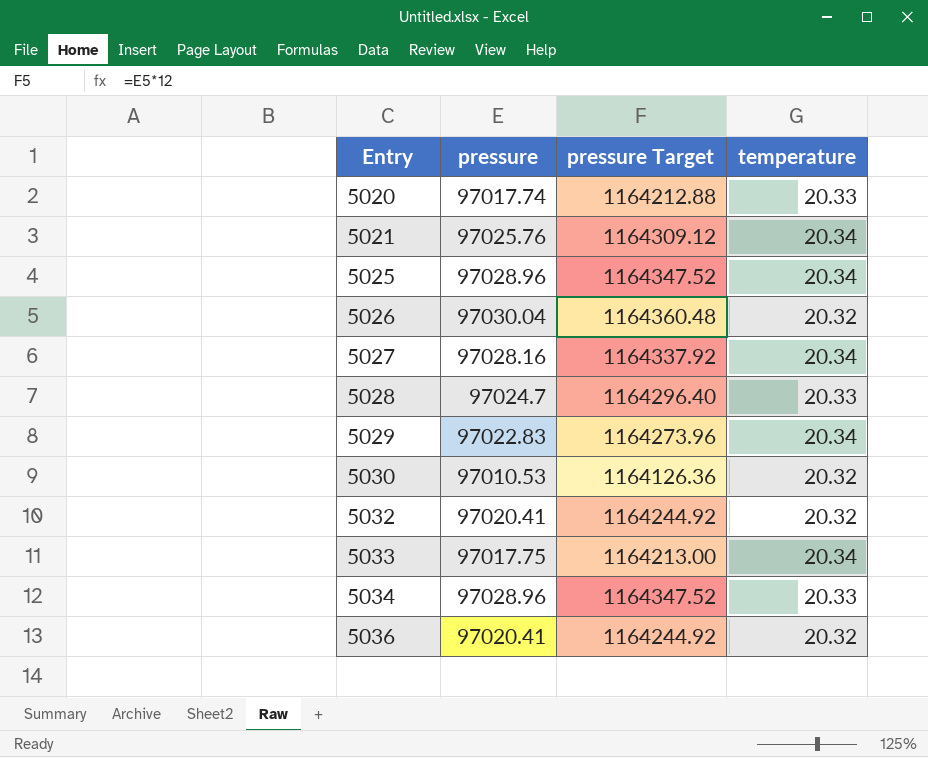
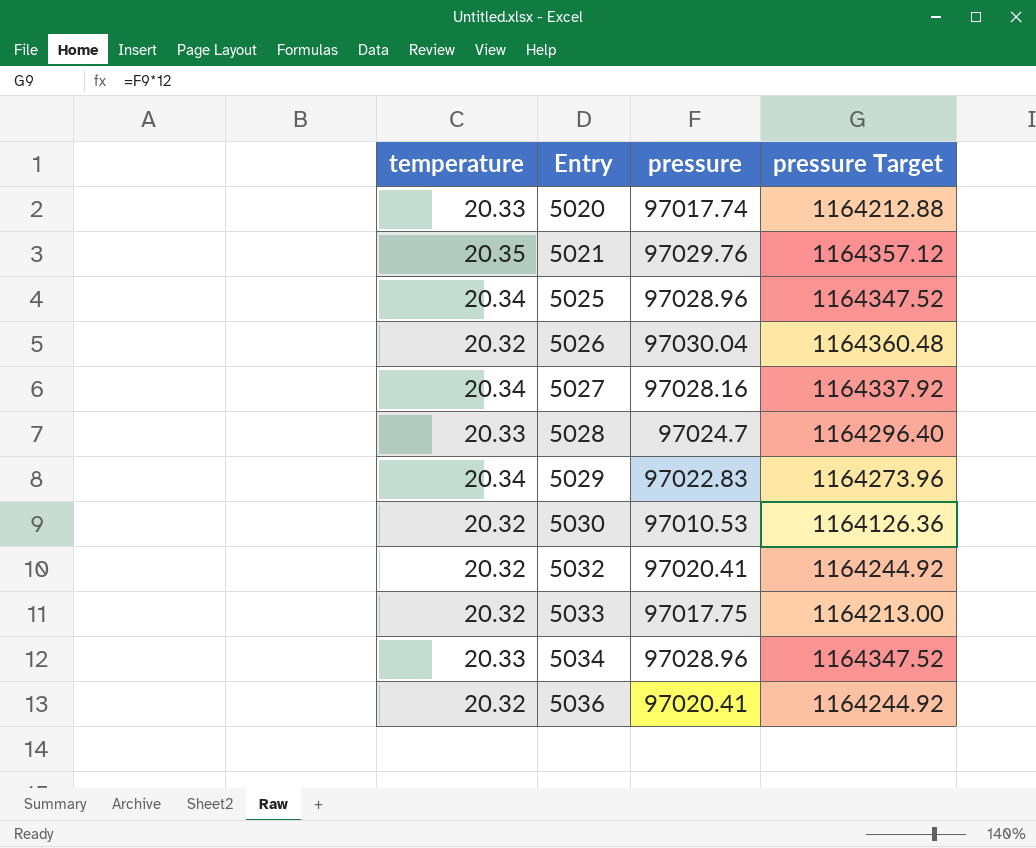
column temperature | position: 4 -> 1
5021 | temperature: 20.34 -> 20.35
5021 | pressure: 97025.76 -> 97029.76
5021 | pressure Target: 1164309.12 -> 1164357.12
5033 | temperature: 20.34 -> 20.32

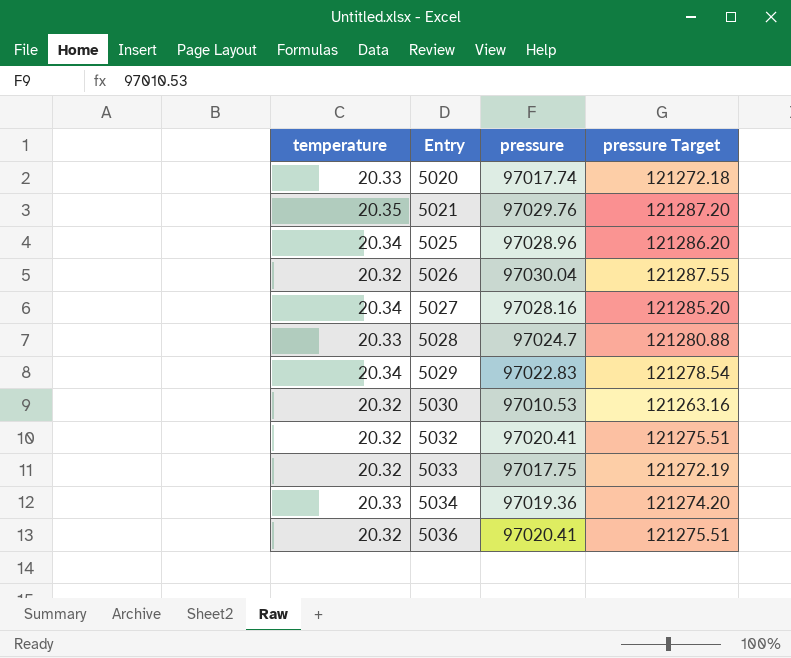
column pressure Target | formula: [pressure] * 12 -> [pressure] * 1.25
5034 | pressure: 97028.96 -> 97019.36

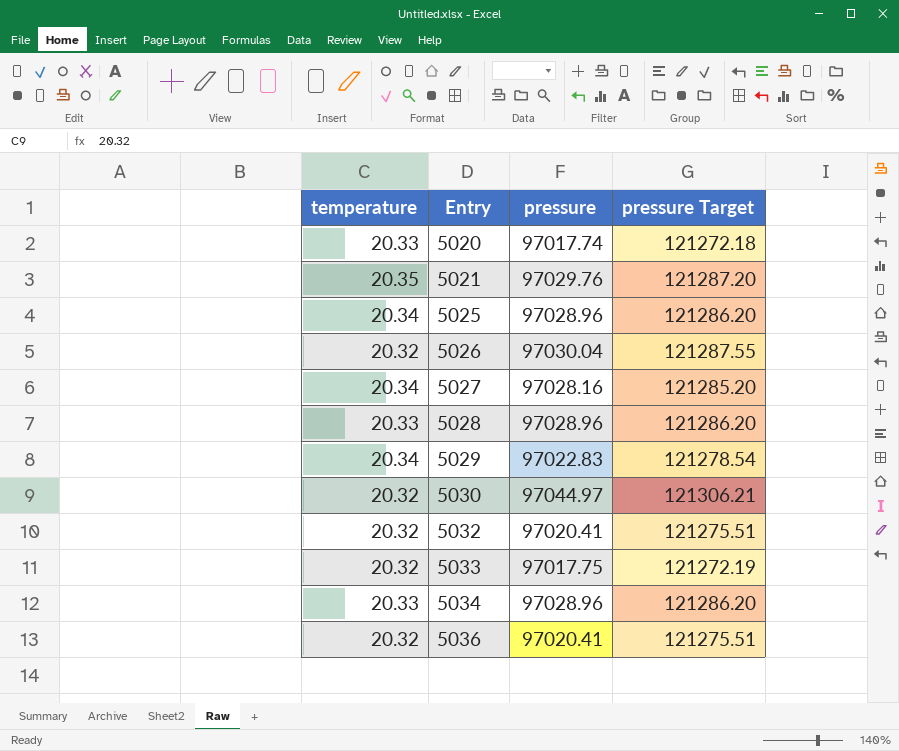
5028 | pressure: 97024.7 -> 97028.96
5028 | pressure Target: 121280.88 -> 121286.20
5030 | pressure: 97010.53 -> 97044.97
5030 | pressure Target: 121263.16 -> 121306.21
5034 | pressure: 97019.36 -> 97028.96
5034 | pressure Target: 121274.20 -> 121286.20

